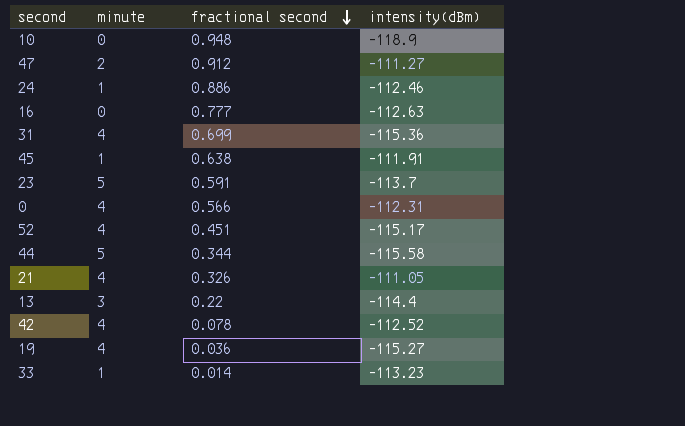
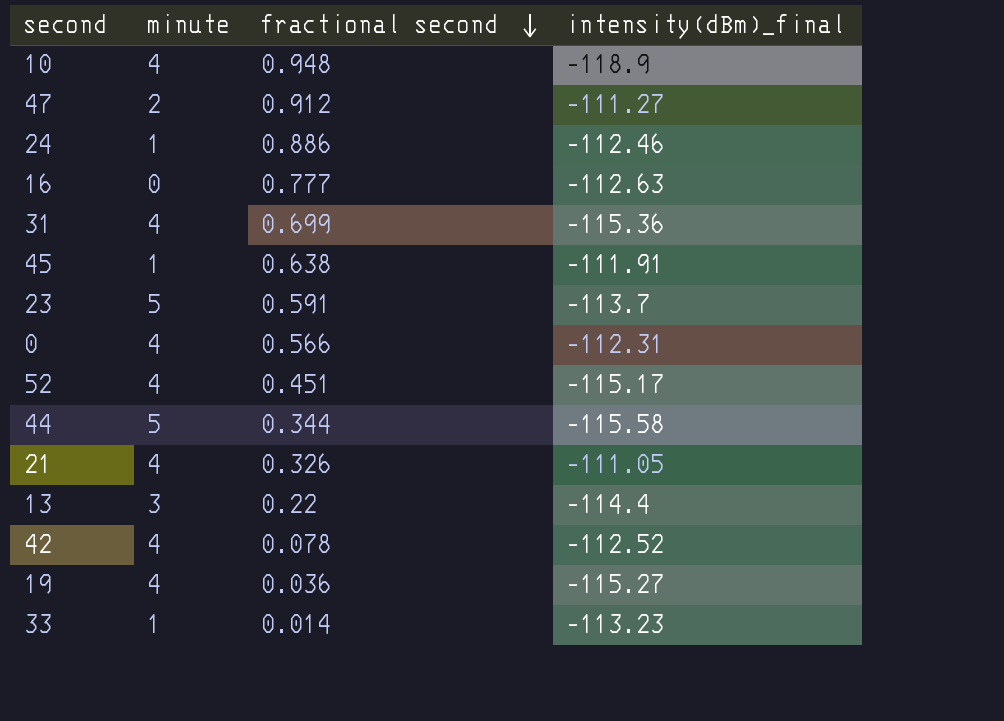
column name: intensity(dBm) -> intensity(dBm)_final
10 | minute: 0 -> 4

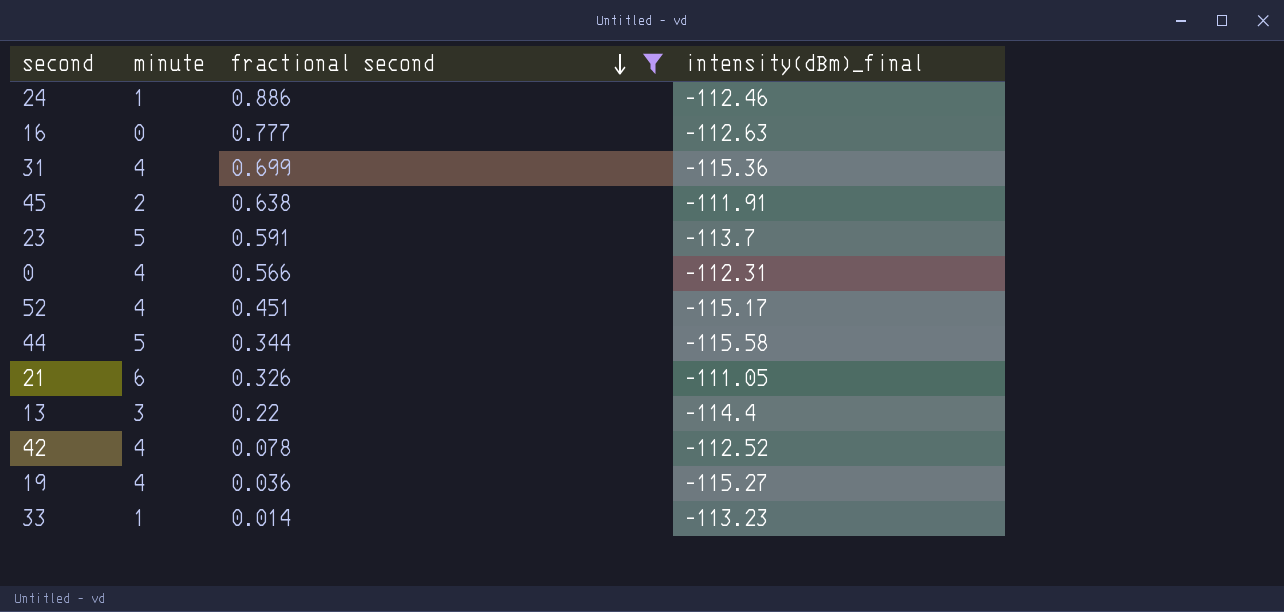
filter: none -> fractional second <= 0.886
45 | minute: 1 -> 2
21 | minute: 4 -> 6

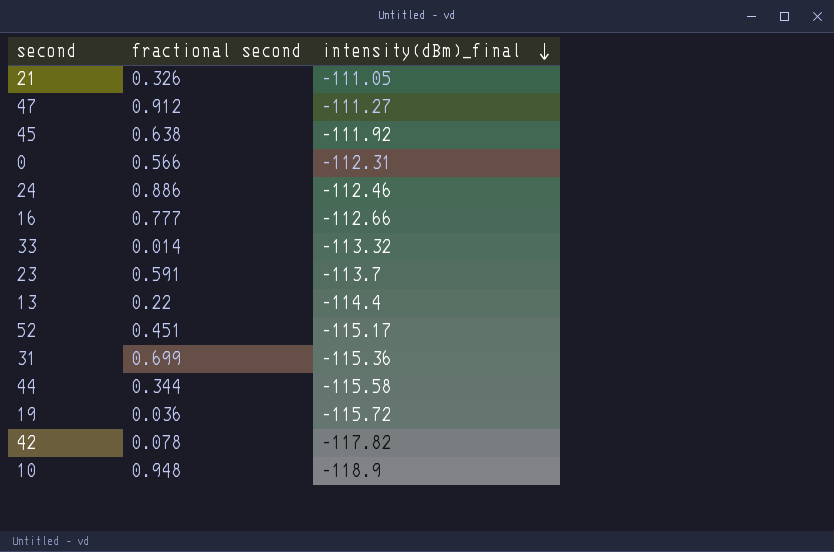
filter: fractional second <= 0.886 -> none
row order: fractional second descending -> intensity(dBm)_final descending
column minute | position: 2 -> none
45 | intensity(dBm)_final: -111.91 -> -111.92
16 | intensity(dBm)_final: -112.63 -> -112.66
33 | intensity(dBm)_final: -113.23 -> -113.32
19 | intensity(dBm)_final: -115.27 -> -115.72
42 | intensity(dBm)_final: -112.52 -> -117.82

